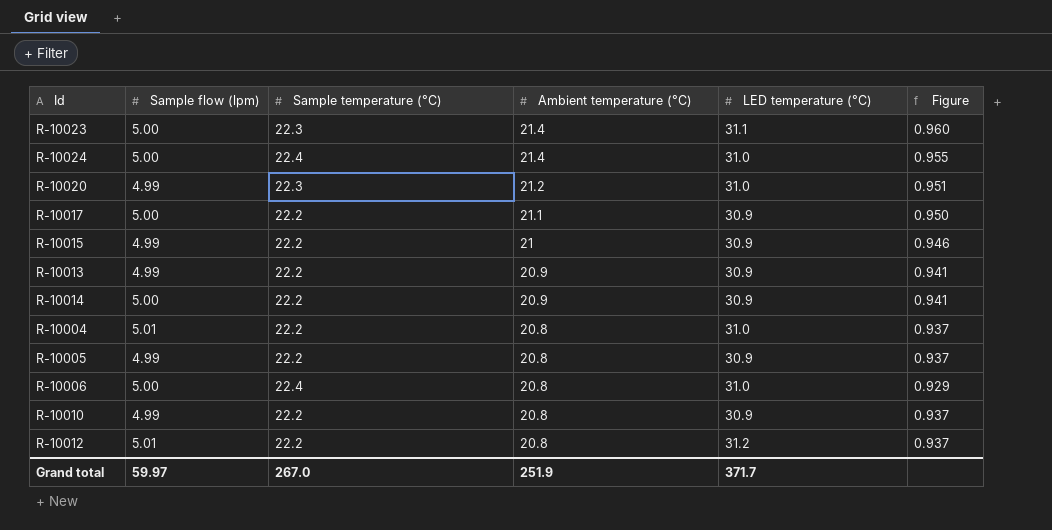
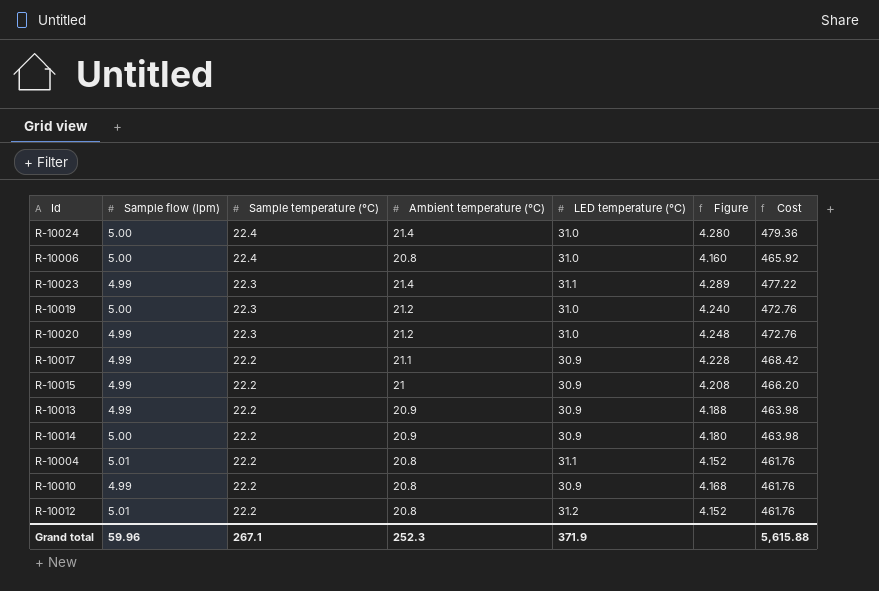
row order: Ambient temperature (°C) descending -> Sample temperature (°C) descending
column Figure | formula: [Ambient temperature (°C)] / [Sample temperature (°C)] -> [Ambient temperature (°C)] / [Sample flow (lpm)]
column Cost | formula: none -> [Sample temperature (°C)] * [Ambient temperature (°C)]
row R-10005: 4.99 | 22.2 | 20.8 | 30.9 | 0.937 -> none
R-10023 | Sample flow (lpm): 5.00 -> 4.99
row R-10019: none -> 5.00 | 22.3 | 21.2 | 31.0 | 4.240 | 472.76
R-10017 | Sample flow (lpm): 5.00 -> 4.99
R-10004 | LED temperature (°C): 31.0 -> 31.1
Grand total | Sample flow (lpm): 59.97 -> 59.96
Grand total | Sample temperature (°C): 267.0 -> 267.1
Grand total | Ambient temperature (°C): 251.9 -> 252.3
Grand total | LED temperature (°C): 371.7 -> 371.9

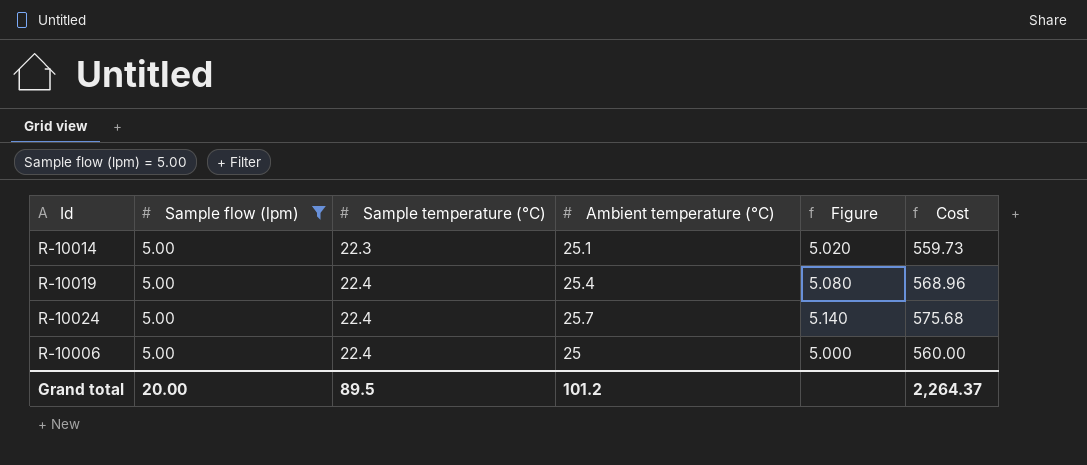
filter: none -> Sample flow (lpm) = 5.00
row order: Sample temperature (°C) descending -> Sample temperature (°C) ascending
column LED temperature (°C) | position: 5 -> none
R-10014 | Sample temperature (°C): 22.2 -> 22.3
R-10014 | Ambient temperature (°C): 20.9 -> 25.1
R-10014 | Figure: 4.180 -> 5.020
R-10014 | Cost: 463.98 -> 559.73
R-10019 | Sample temperature (°C): 22.3 -> 22.4
R-10019 | Ambient temperature (°C): 21.2 -> 25.4
R-10019 | Figure: 4.240 -> 5.080
R-10019 | Cost: 472.76 -> 568.96
R-10024 | Ambient temperature (°C): 21.4 -> 25.7
R-10024 | Figure: 4.280 -> 5.140
R-10024 | Cost: 479.36 -> 575.68
R-10006 | Ambient temperature (°C): 20.8 -> 25
R-10006 | Figure: 4.160 -> 5.000
R-10006 | Cost: 465.92 -> 560.00
Grand total | Sample flow (lpm): 59.96 -> 20.00
Grand total | Sample temperature (°C): 267.1 -> 89.5
Grand total | Ambient temperature (°C): 252.3 -> 101.2
Grand total | Cost: 5,615.88 -> 2,264.37

